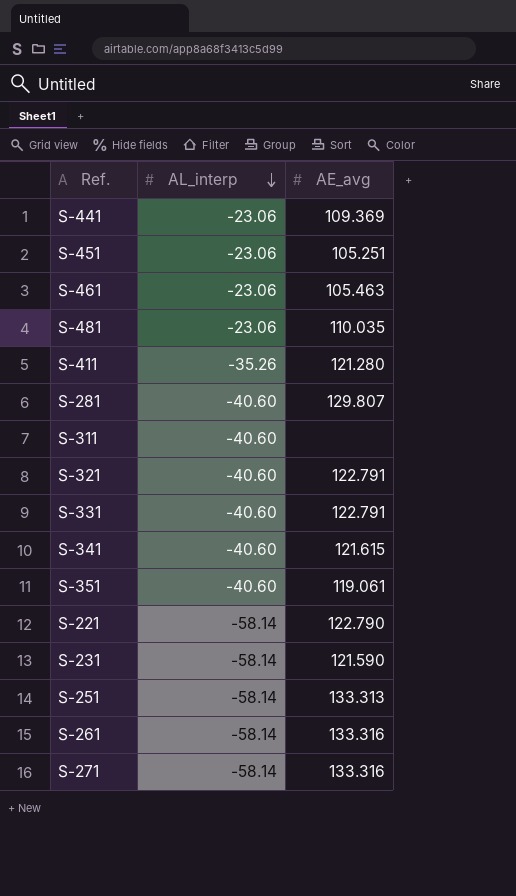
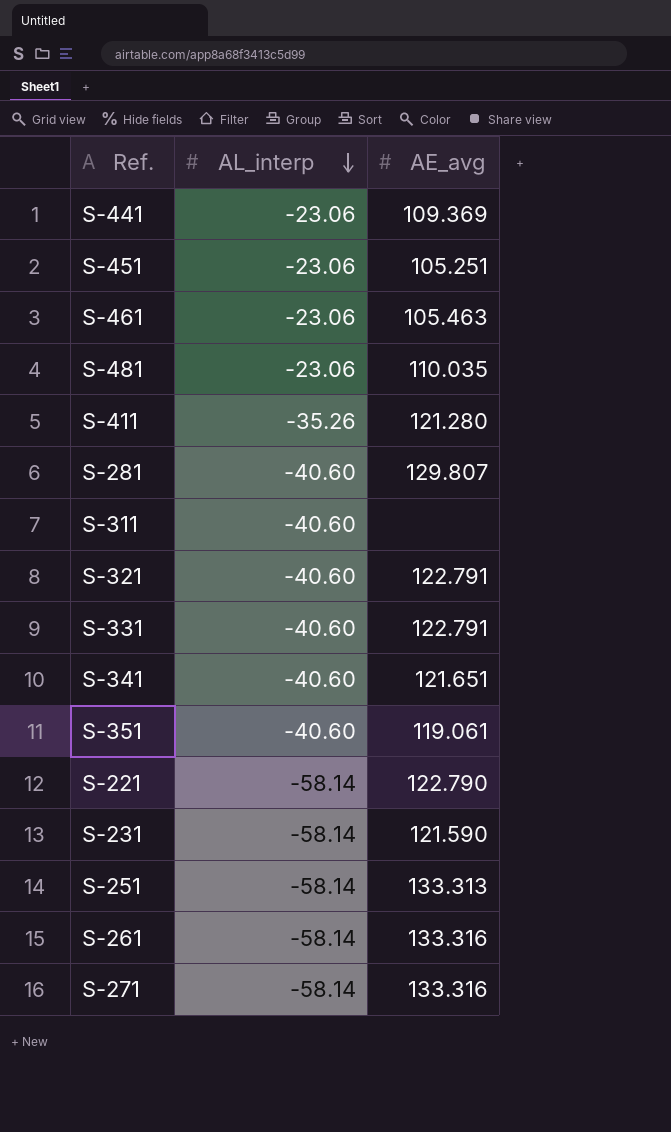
S-341 | AE_avg: 121.615 -> 121.651

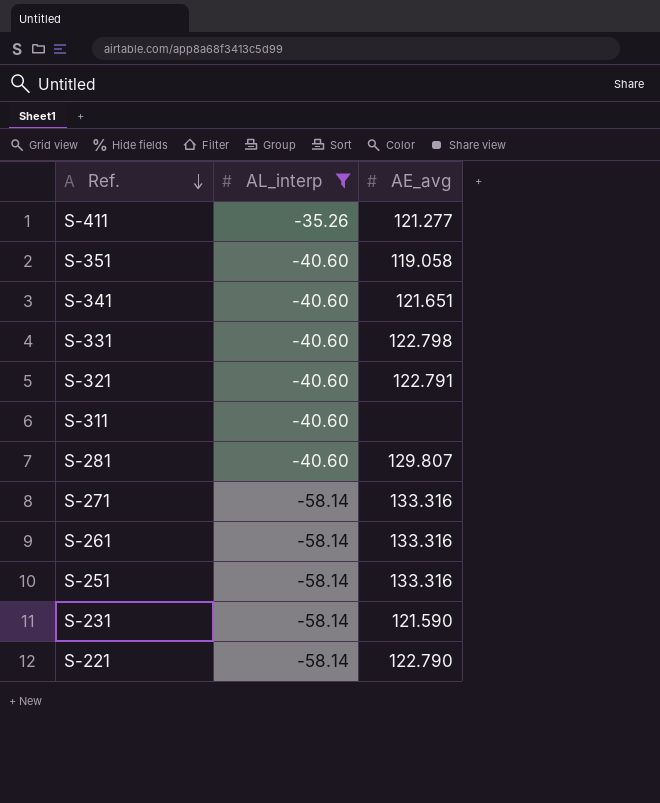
filter: none -> AL_interp != -23.06
row order: AL_interp descending -> Ref. descending
S-411 | AE_avg: 121.280 -> 121.277
S-351 | AE_avg: 119.061 -> 119.058
S-331 | AE_avg: 122.791 -> 122.798
S-251 | AE_avg: 133.313 -> 133.316

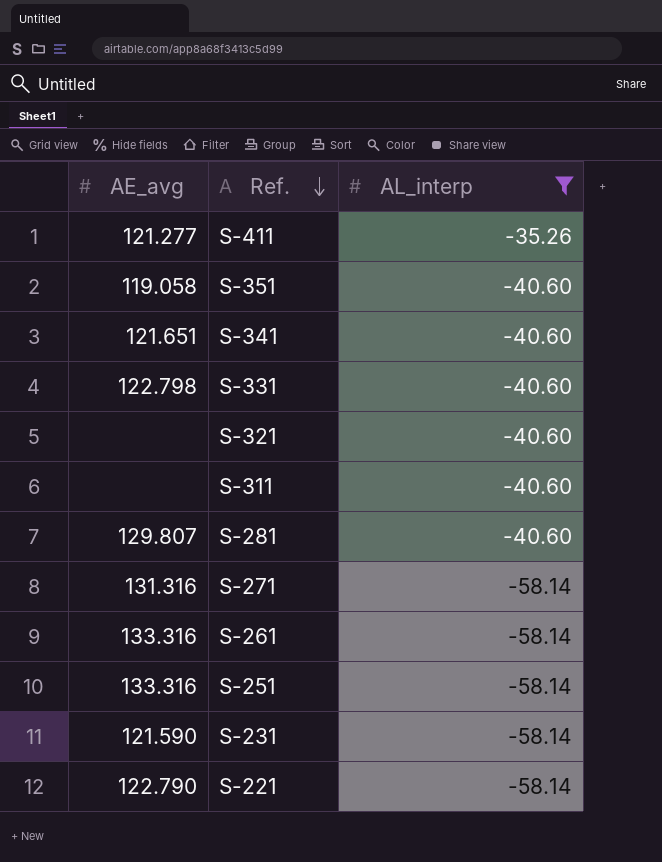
column AE_avg | position: 3 -> 1
S-321 | AE_avg: 122.791 -> none
S-271 | AE_avg: 133.316 -> 131.316

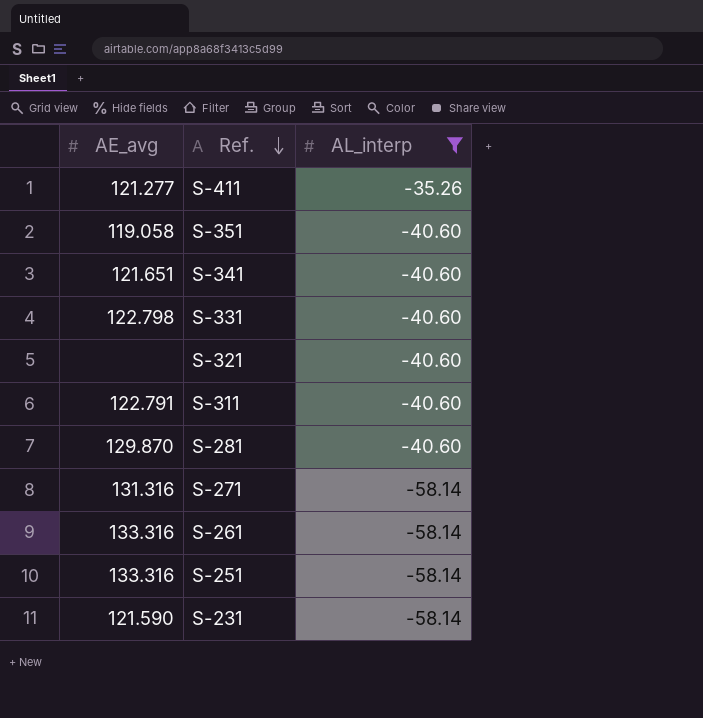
row S-221: 122.790 | -58.14 -> none
S-311 | AE_avg: none -> 122.791
S-281 | AE_avg: 129.807 -> 129.870

